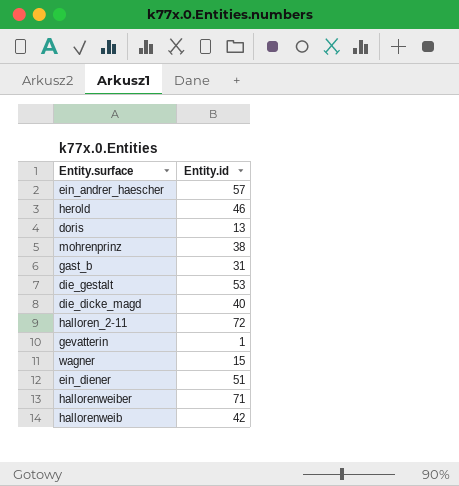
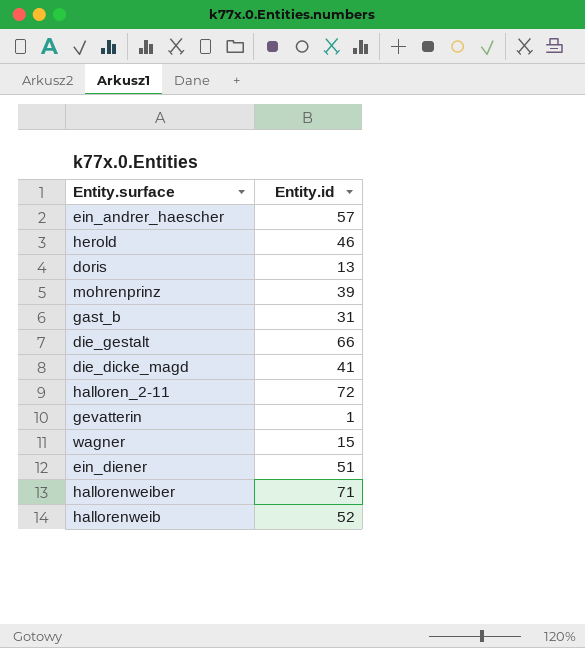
mohrenprinz | Entity.id: 38 -> 39
die_gestalt | Entity.id: 53 -> 66
die_dicke_magd | Entity.id: 40 -> 41
hallorenweib | Entity.id: 42 -> 52

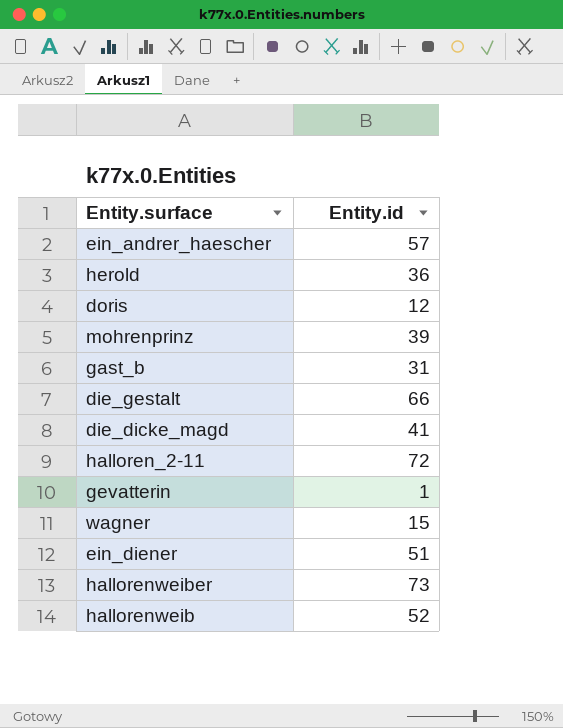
herold | Entity.id: 46 -> 36
doris | Entity.id: 13 -> 12
hallorenweiber | Entity.id: 71 -> 73

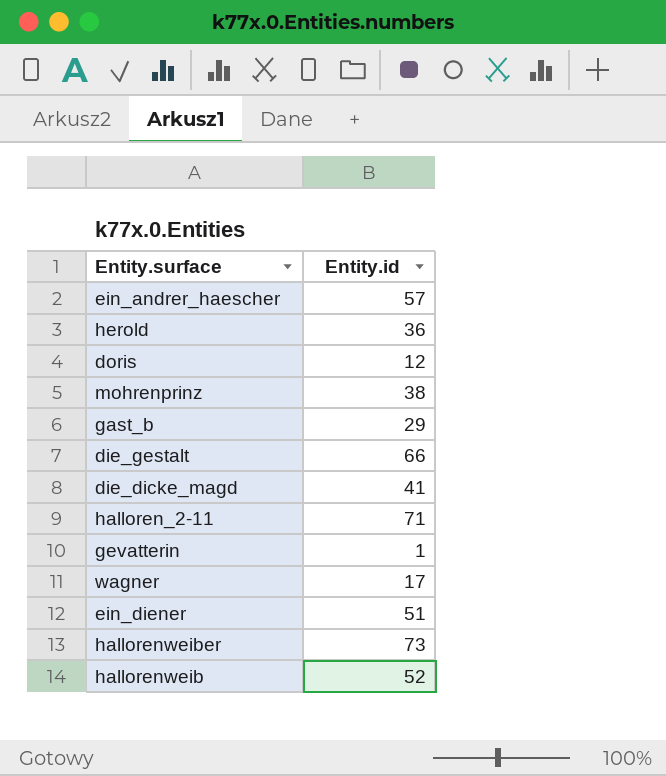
mohrenprinz | Entity.id: 39 -> 38
gast_b | Entity.id: 31 -> 29
halloren_2-11 | Entity.id: 72 -> 71
wagner | Entity.id: 15 -> 17

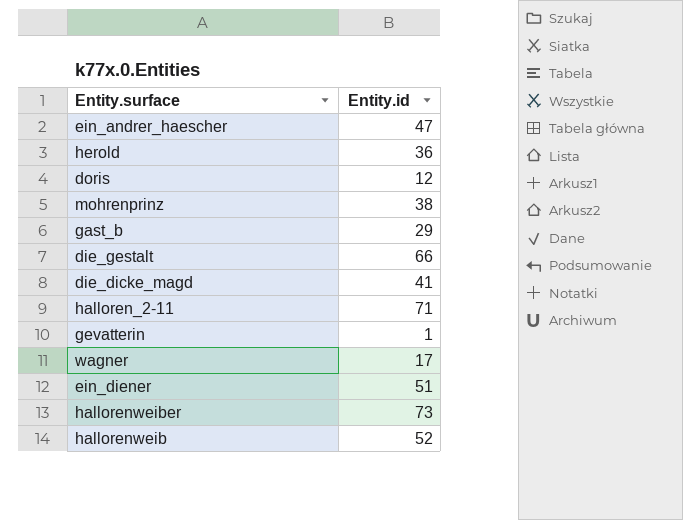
ein_andrer_haescher | Entity.id: 57 -> 47

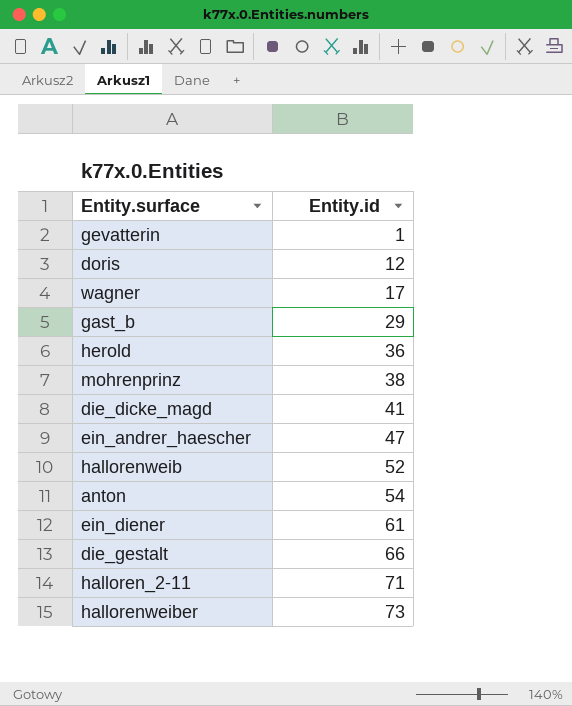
row order: none -> Entity.id ascending
row anton: none -> 54
ein_diener | Entity.id: 51 -> 61

